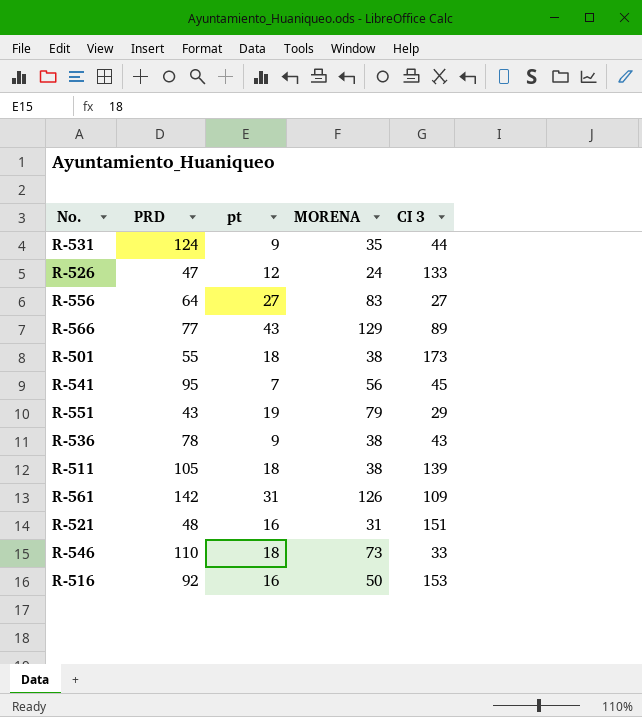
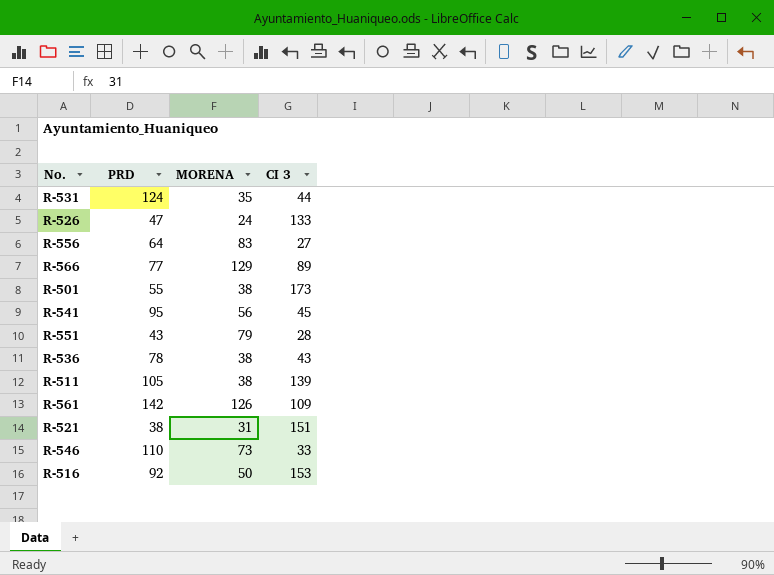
column pt | position: 3 -> none
R-551 | CI 3: 29 -> 28
R-521 | PRD: 48 -> 38

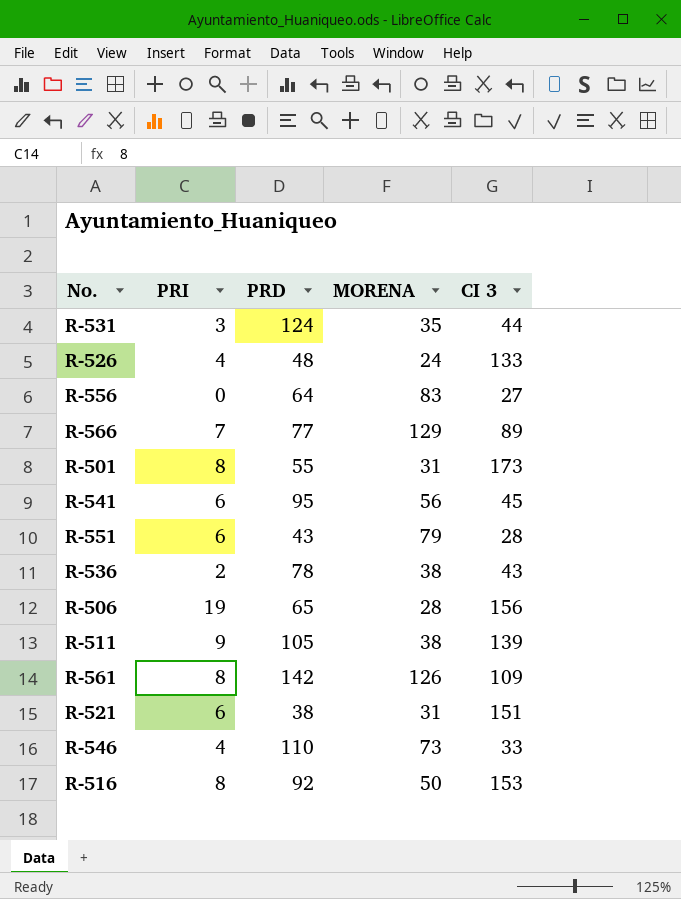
column PRI | position: none -> 2
R-526 | PRD: 47 -> 48
R-501 | MORENA: 38 -> 31
row R-506: none -> 19 | 65 | 28 | 156

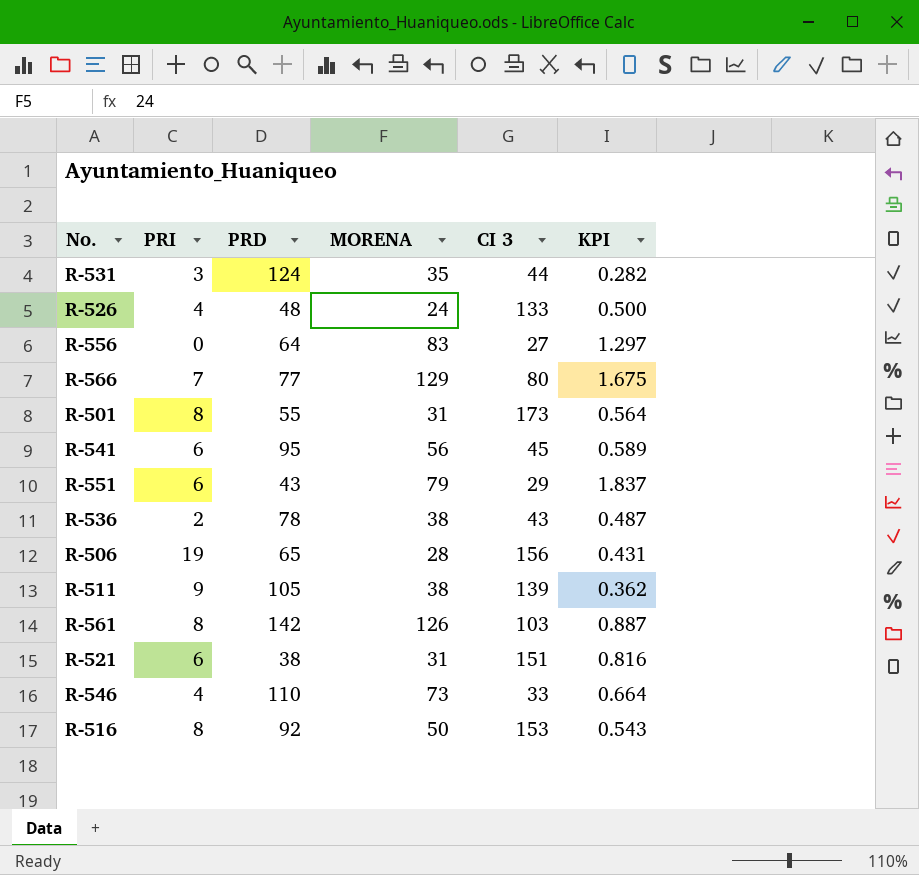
column KPI | formula: none -> [MORENA] / [PRD]
R-566 | CI 3: 89 -> 80
R-551 | CI 3: 28 -> 29
R-561 | CI 3: 109 -> 103

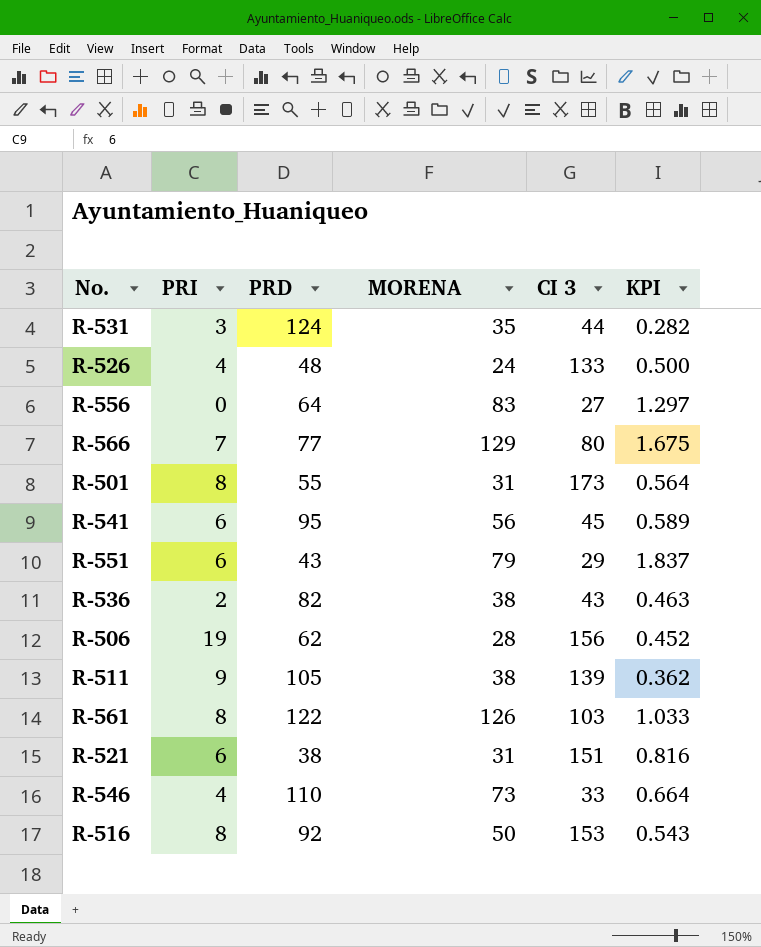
R-536 | PRD: 78 -> 82
R-536 | KPI: 0.487 -> 0.463
R-506 | PRD: 65 -> 62
R-506 | KPI: 0.431 -> 0.452
R-561 | PRD: 142 -> 122
R-561 | KPI: 0.887 -> 1.033

